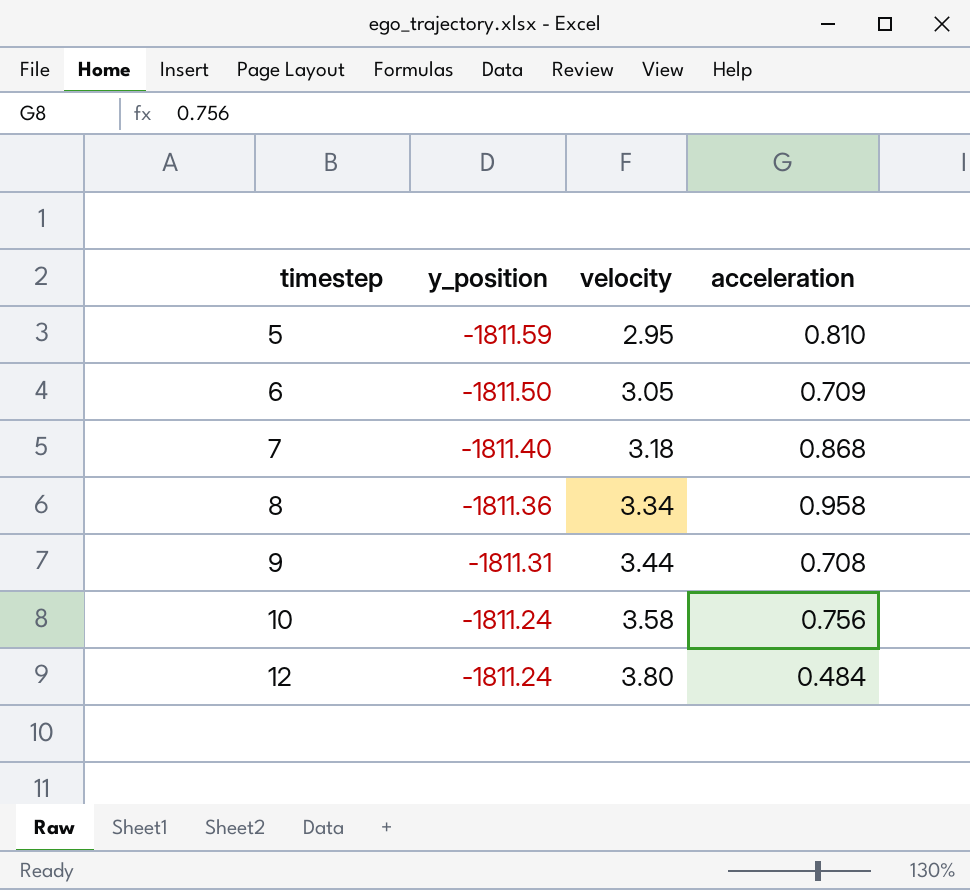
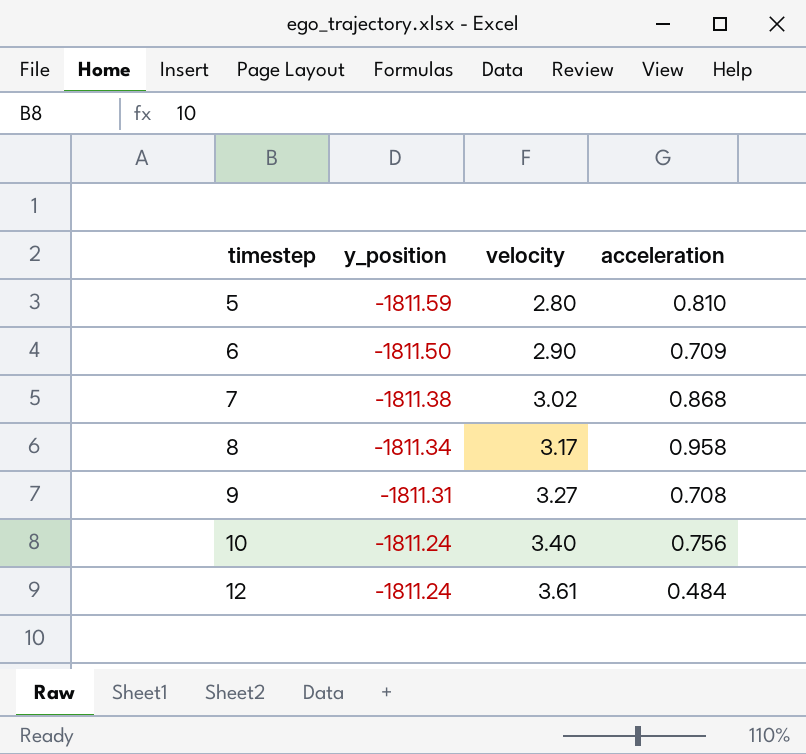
5 | velocity: 2.95 -> 2.80
6 | velocity: 3.05 -> 2.90
7 | y_position: -1811.40 -> -1811.38
7 | velocity: 3.18 -> 3.02
8 | y_position: -1811.36 -> -1811.34
8 | velocity: 3.34 -> 3.17
9 | velocity: 3.44 -> 3.27
10 | velocity: 3.58 -> 3.40
12 | velocity: 3.80 -> 3.61

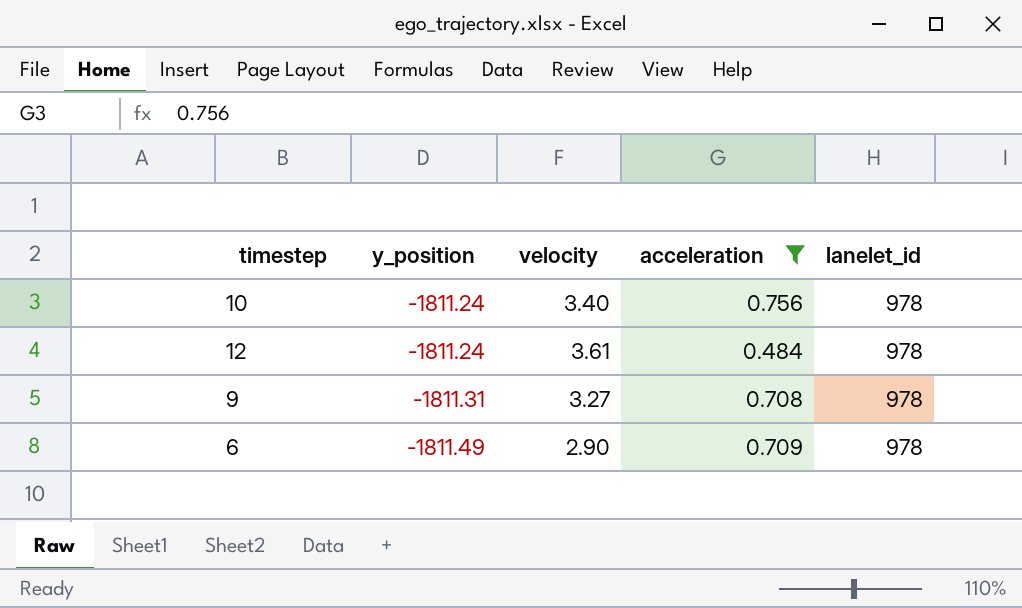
filter: none -> acceleration <= 0.756
row order: timestep ascending -> y_position descending
column lanelet_id | position: none -> 5
6 | y_position: -1811.50 -> -1811.49

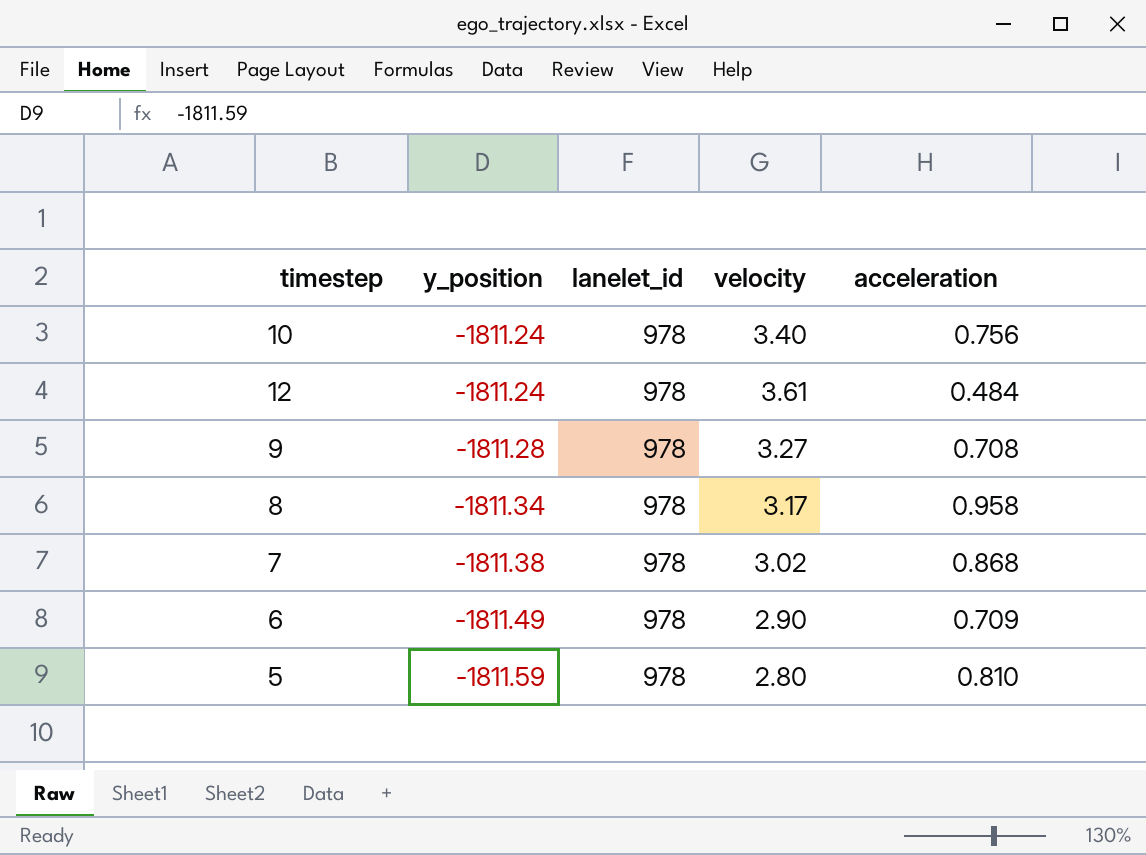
filter: acceleration <= 0.756 -> none
column lanelet_id | position: 5 -> 3
9 | y_position: -1811.31 -> -1811.28

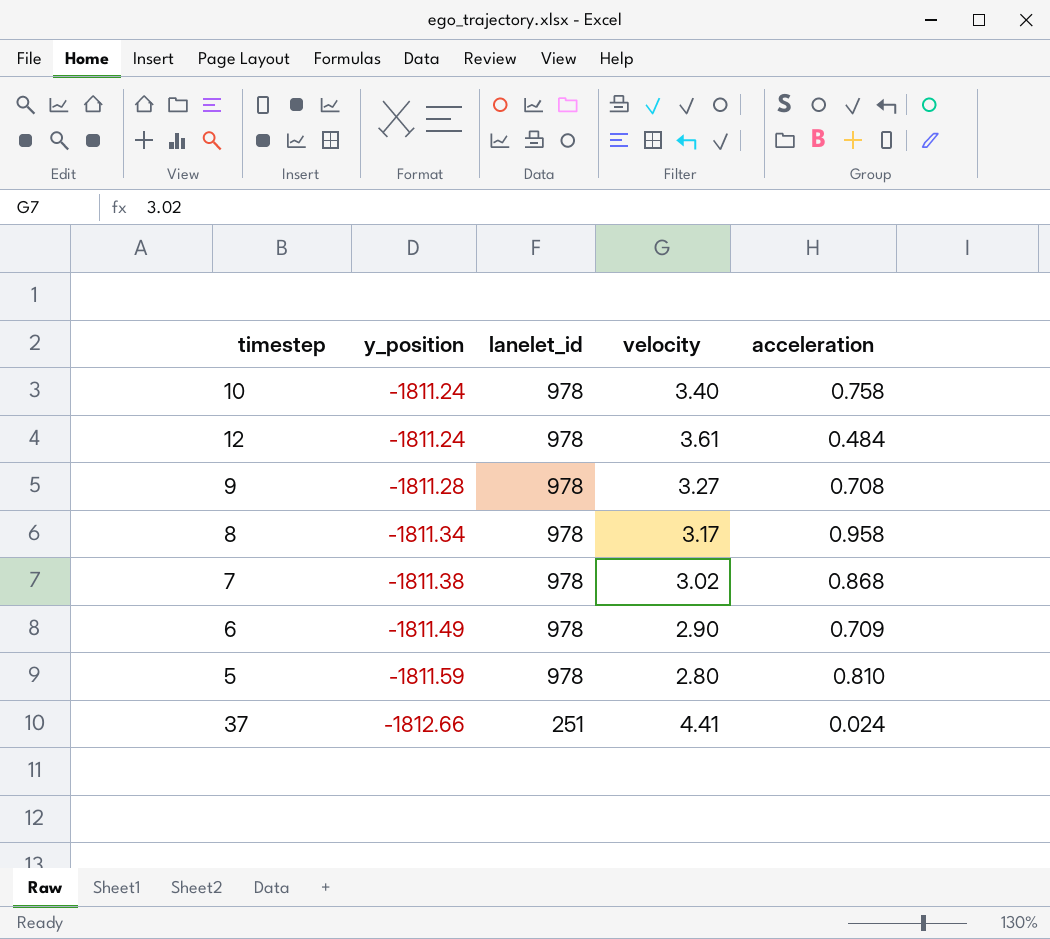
10 | acceleration: 0.756 -> 0.758
row 37: none -> -1812.66 | 251 | 4.41 | 0.024

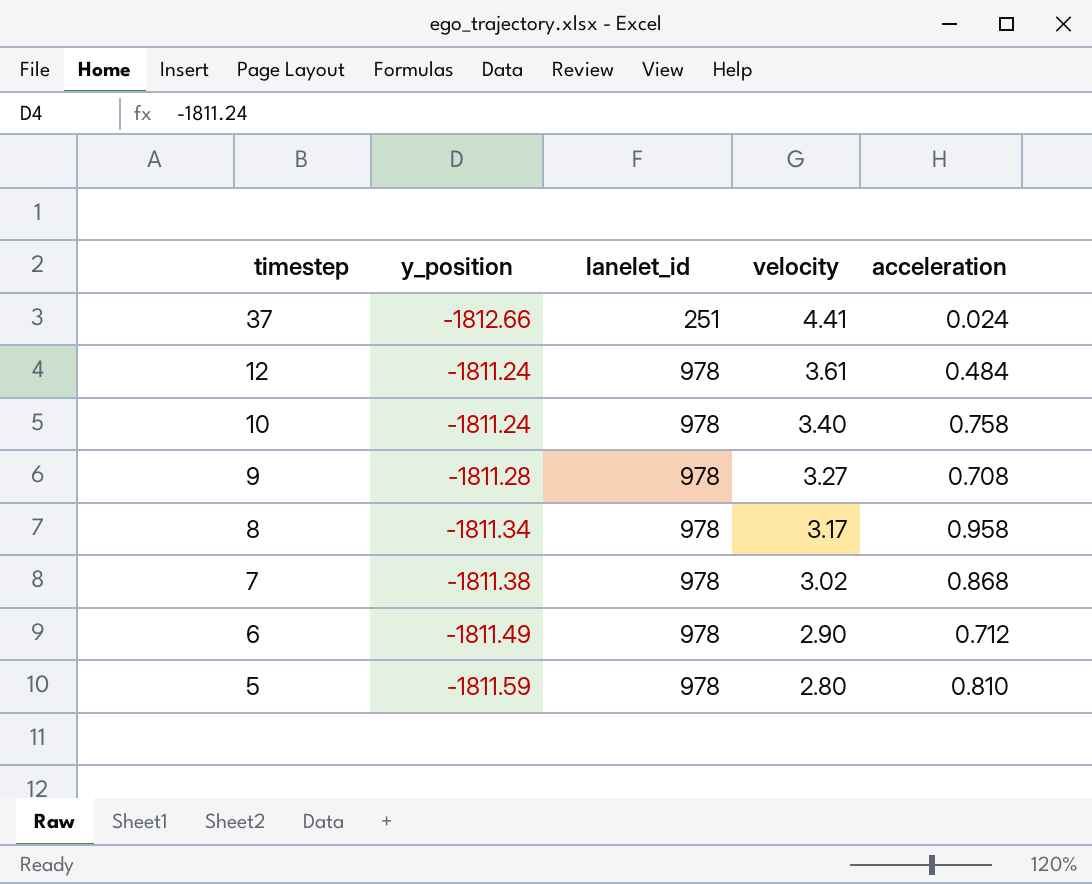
row order: y_position descending -> timestep descending
6 | acceleration: 0.709 -> 0.712

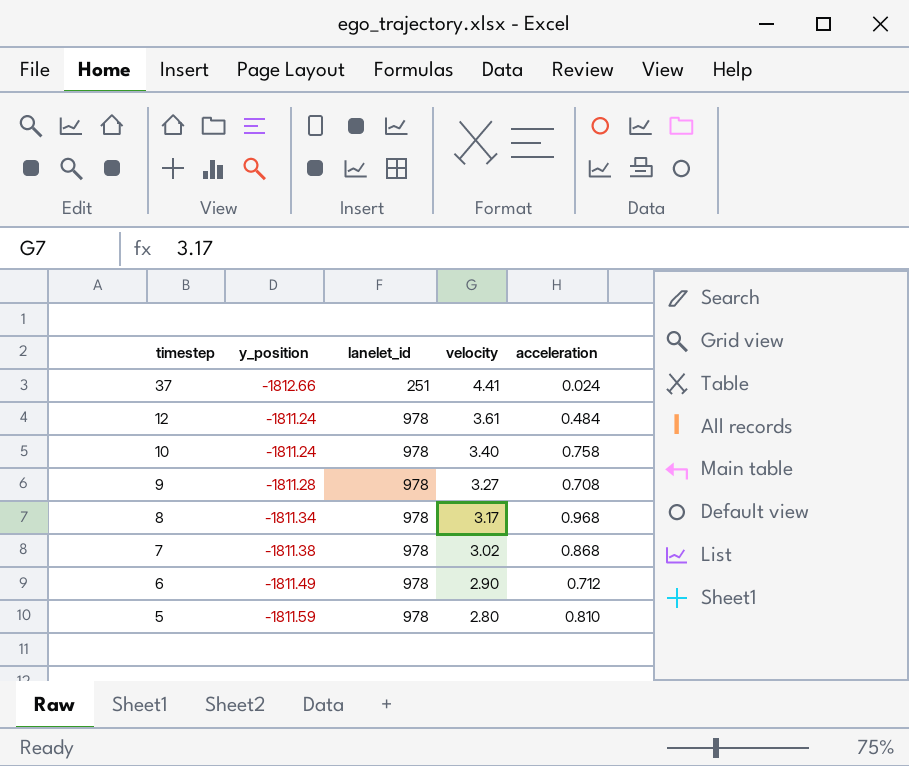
8 | acceleration: 0.958 -> 0.968

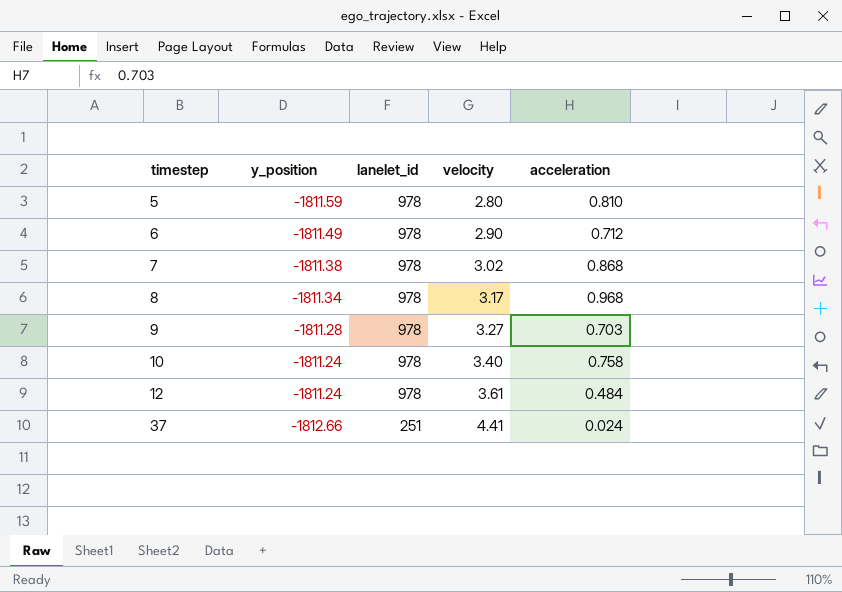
row order: timestep descending -> timestep ascending
9 | acceleration: 0.708 -> 0.703

